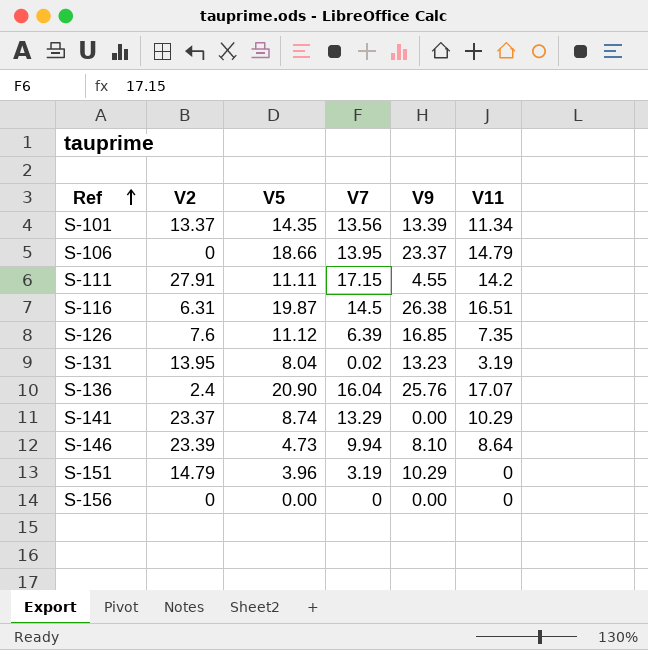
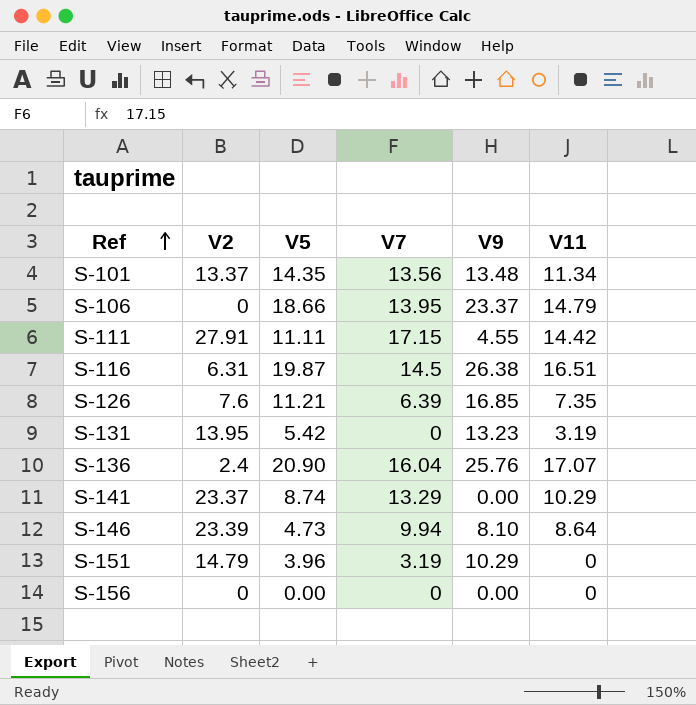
S-101 | V9: 13.39 -> 13.48
S-111 | V11: 14.2 -> 14.42
S-126 | V5: 11.12 -> 11.21
S-131 | V5: 8.04 -> 5.42
S-131 | V7: 0.02 -> 0

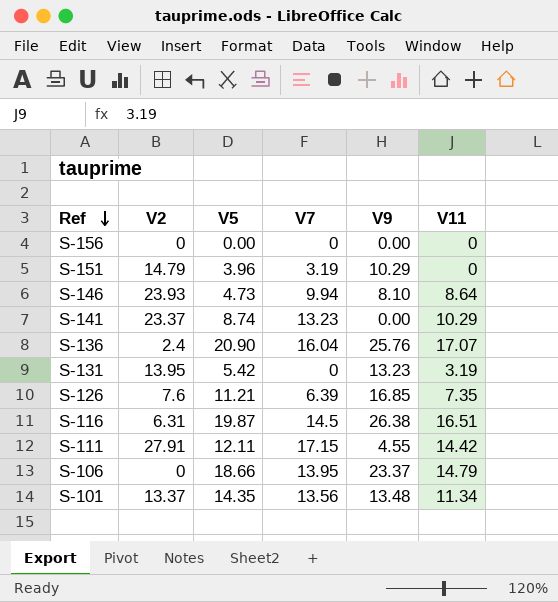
row order: Ref ascending -> Ref descending
S-146 | V2: 23.39 -> 23.93
S-141 | V7: 13.29 -> 13.23
S-111 | V5: 11.11 -> 12.11

